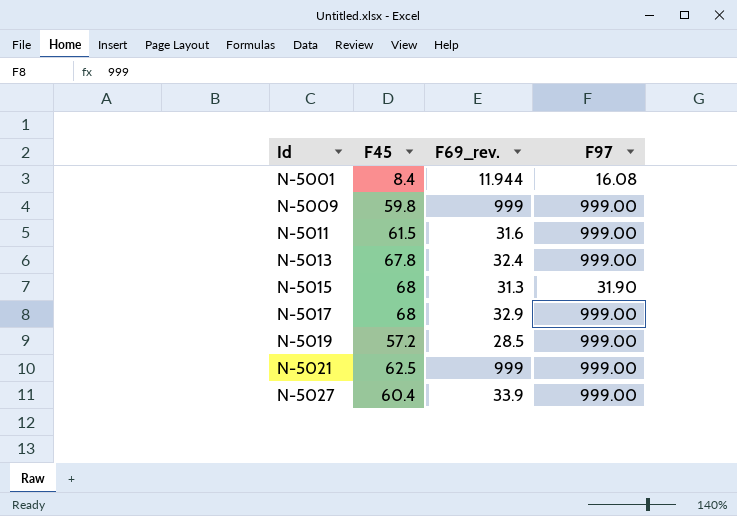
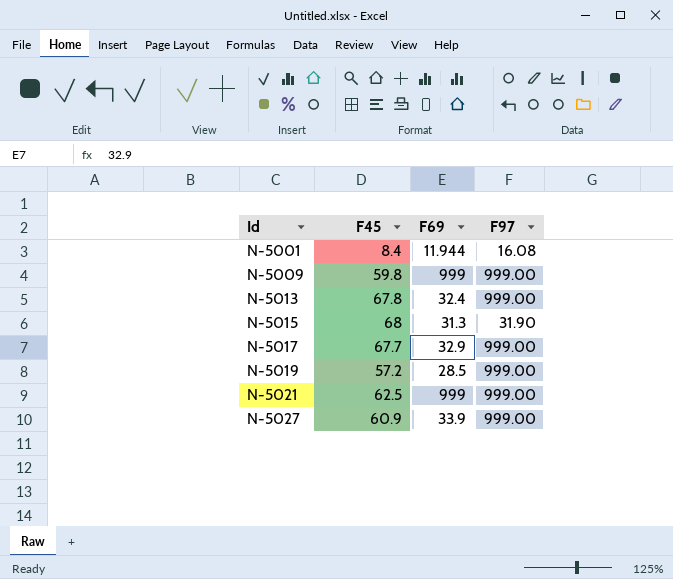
column name: F69_rev. -> F69
row N-5011: 61.5 | 31.6 | 999.00 -> none
N-5017 | F45: 68 -> 67.7
N-5027 | F45: 60.4 -> 60.9

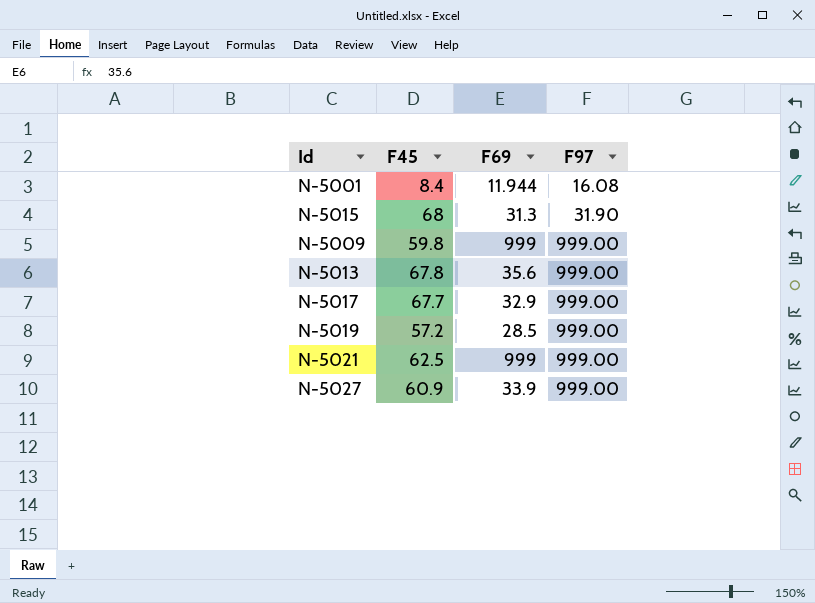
row order: Id ascending -> F97 ascending
N-5013 | F69: 32.4 -> 35.6

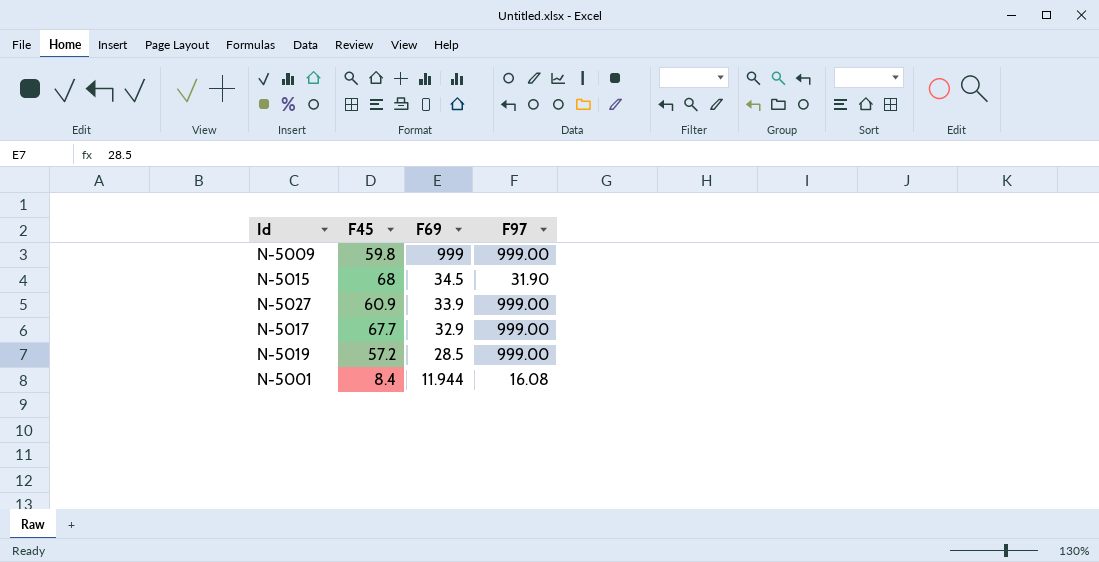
row order: F97 ascending -> F69 descending
row N-5013: 67.8 | 35.6 | 999.00 -> none
row N-5021: 62.5 | 999 | 999.00 -> none
N-5015 | F69: 31.3 -> 34.5

